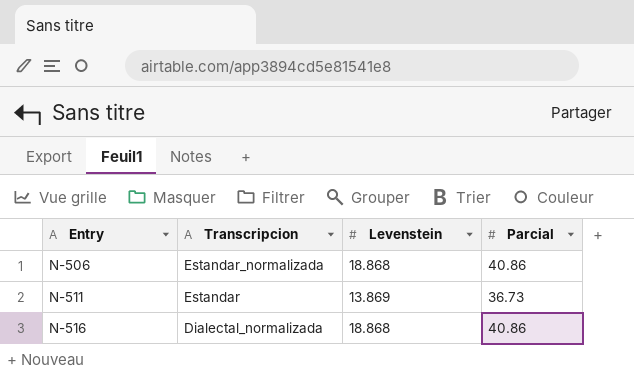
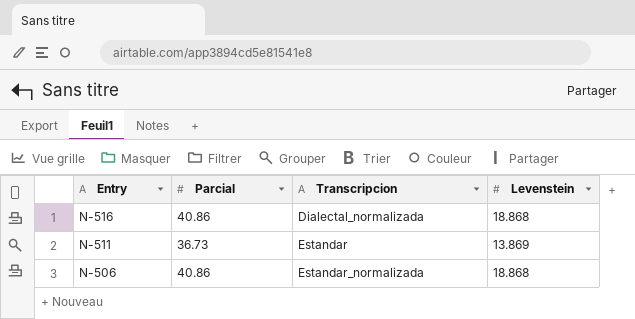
row order: Entry ascending -> Entry descending
column Parcial | position: 4 -> 2

